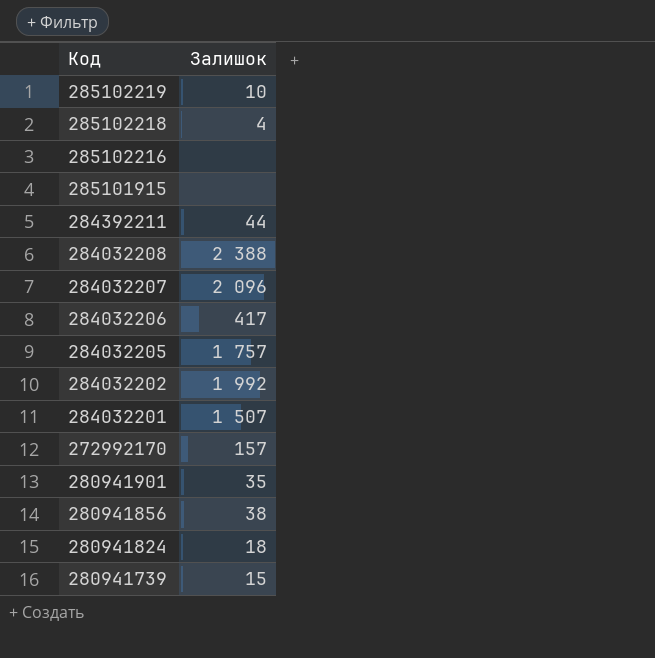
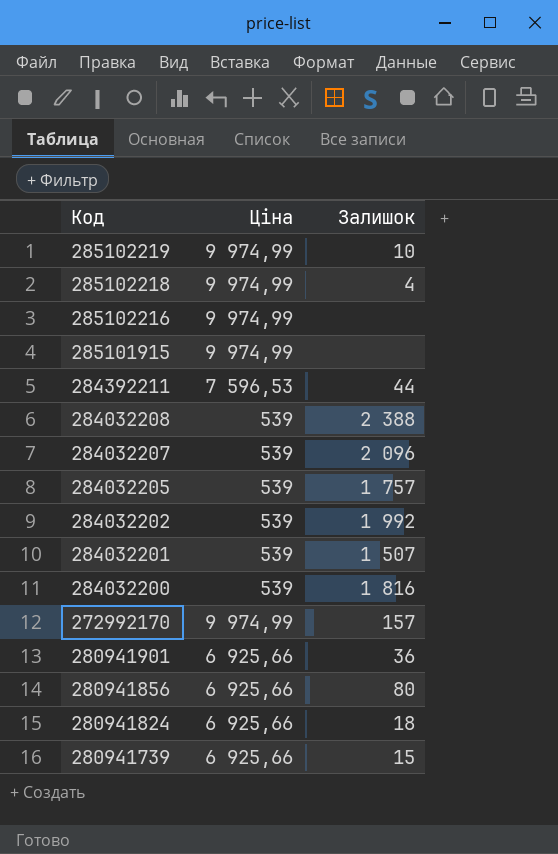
column Ціна | position: none -> 2
row 284032206: 417 -> none
row 284032200: none -> 539 | 1 816
280941901 | Залишок: 35 -> 36
280941856 | Залишок: 38 -> 80

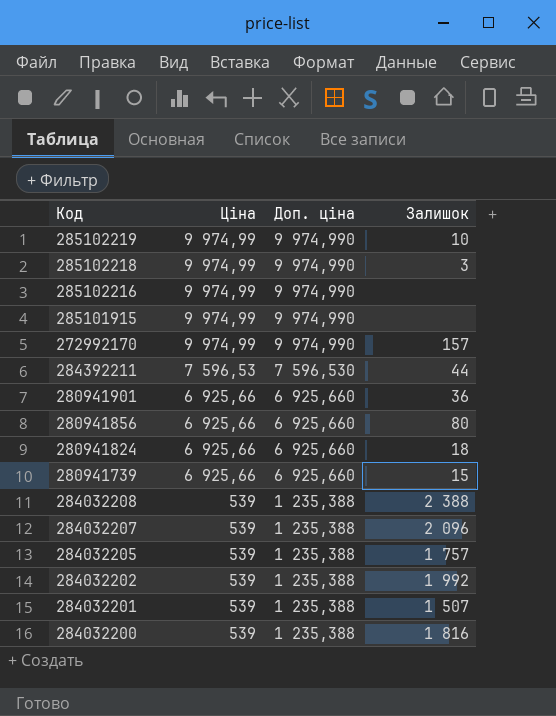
row order: none -> Ціна descending
column Доп. ціна | position: none -> 3
285102218 | Залишок: 4 -> 3

